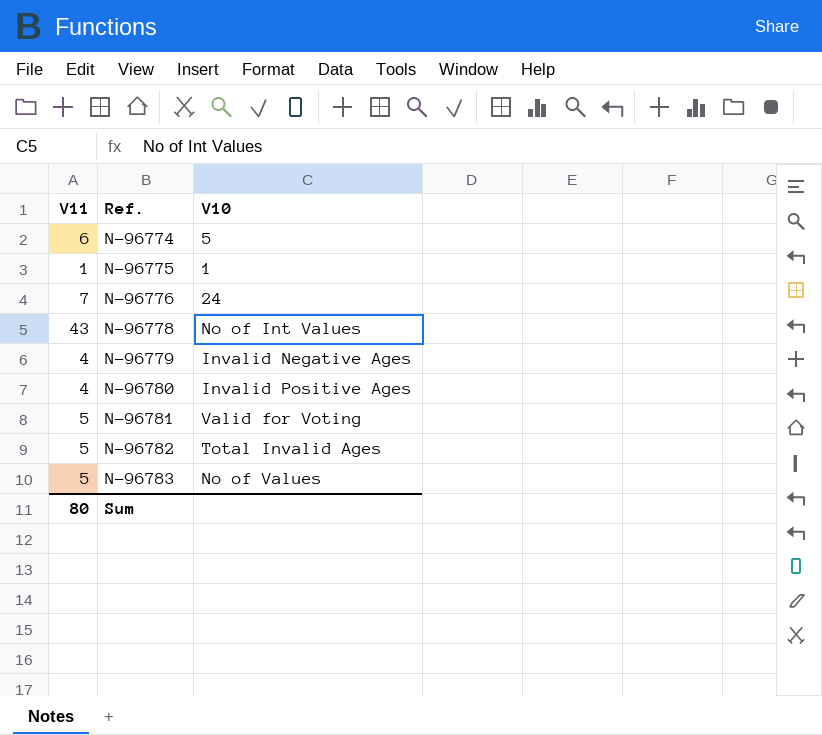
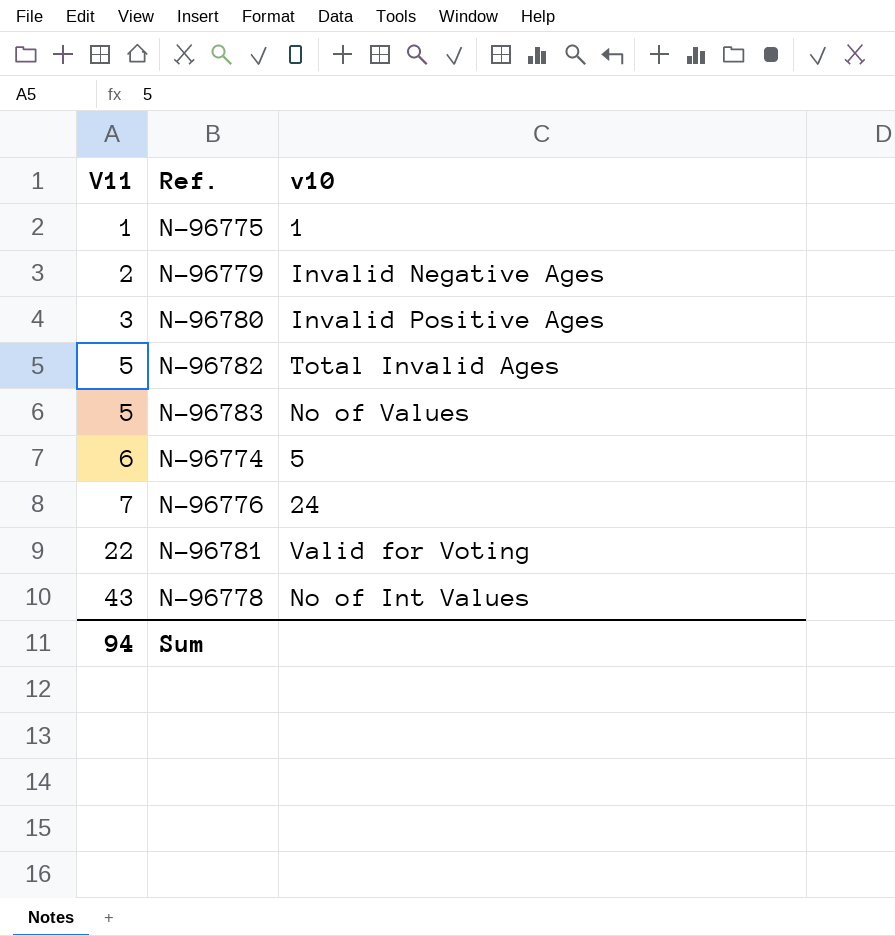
row order: Ref. ascending -> V11 ascending
column name: V10 -> v10
N-96779 | V11: 4 -> 2
N-96780 | V11: 4 -> 3
N-96781 | V11: 5 -> 22
Sum | V11: 80 -> 94

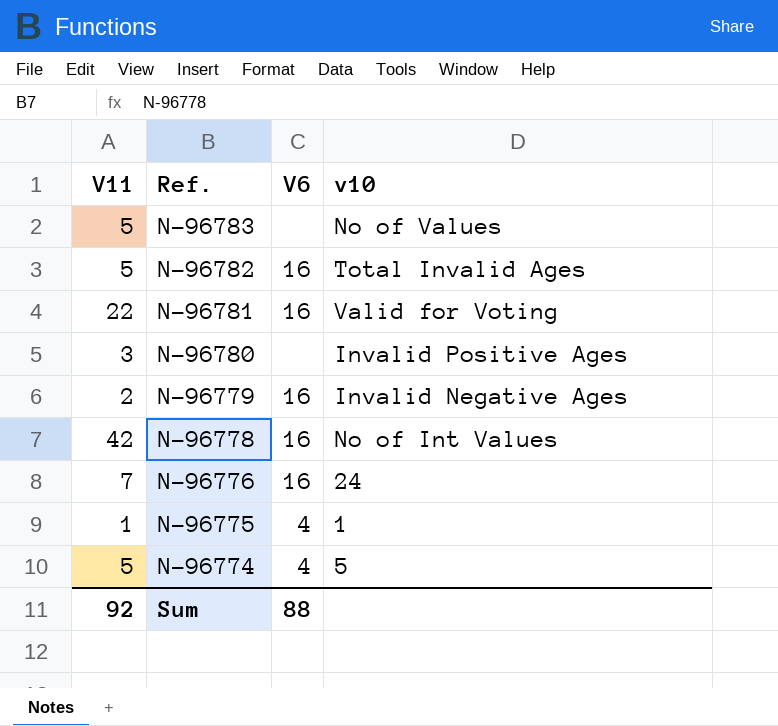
row order: V11 ascending -> Ref. descending
column V6 | position: none -> 3
N-96778 | V11: 43 -> 42
N-96774 | V11: 6 -> 5
Sum | V11: 94 -> 92

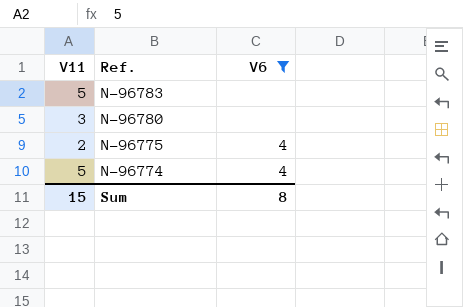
filter: none -> V6 != 16
column v10 | position: 4 -> none
N-96775 | V11: 1 -> 2
Sum | V11: 92 -> 15
Sum | V6: 88 -> 8

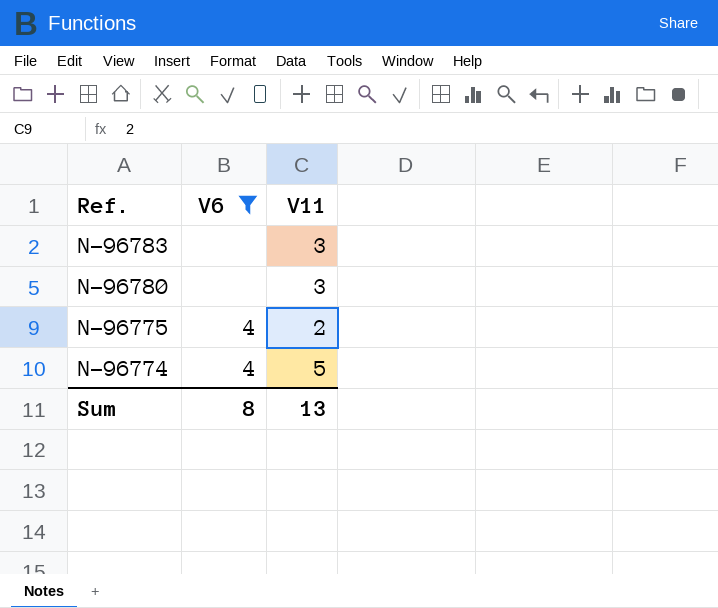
column V11 | position: 1 -> 3
N-96783 | V11: 5 -> 3
Sum | V11: 15 -> 13

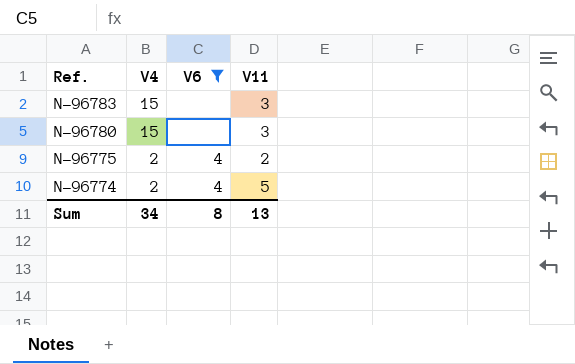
column V4 | position: none -> 2

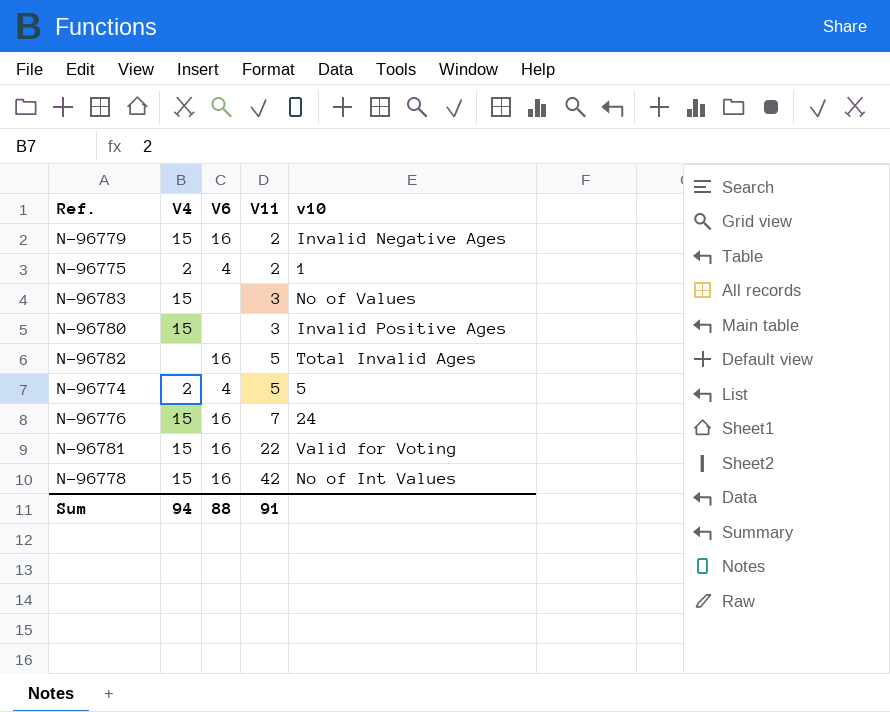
filter: V6 != 16 -> none
row order: Ref. descending -> V11 ascending
column v10 | position: none -> 5
Sum | V4: 34 -> 94
Sum | V6: 8 -> 88
Sum | V11: 13 -> 91

